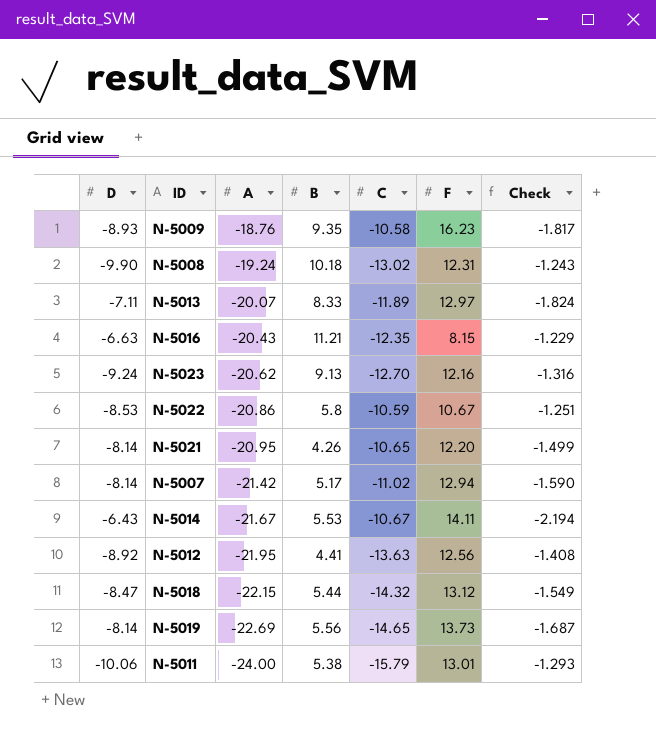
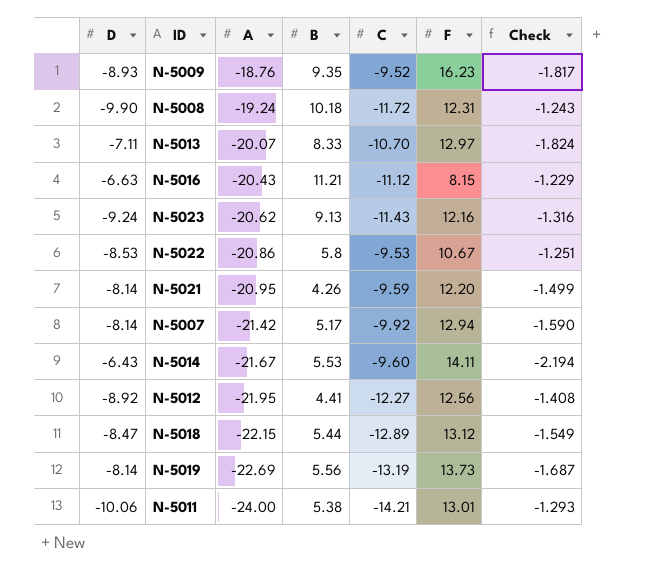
N-5009 | C: -10.58 -> -9.52
N-5008 | C: -13.02 -> -11.72
N-5013 | C: -11.89 -> -10.70
N-5016 | C: -12.35 -> -11.12
N-5023 | C: -12.70 -> -11.43
N-5022 | C: -10.59 -> -9.53
N-5021 | C: -10.65 -> -9.59
N-5007 | C: -11.02 -> -9.92
N-5014 | C: -10.67 -> -9.60
N-5012 | C: -13.63 -> -12.27
N-5018 | C: -14.32 -> -12.89
N-5019 | C: -14.65 -> -13.19
N-5011 | C: -15.79 -> -14.21

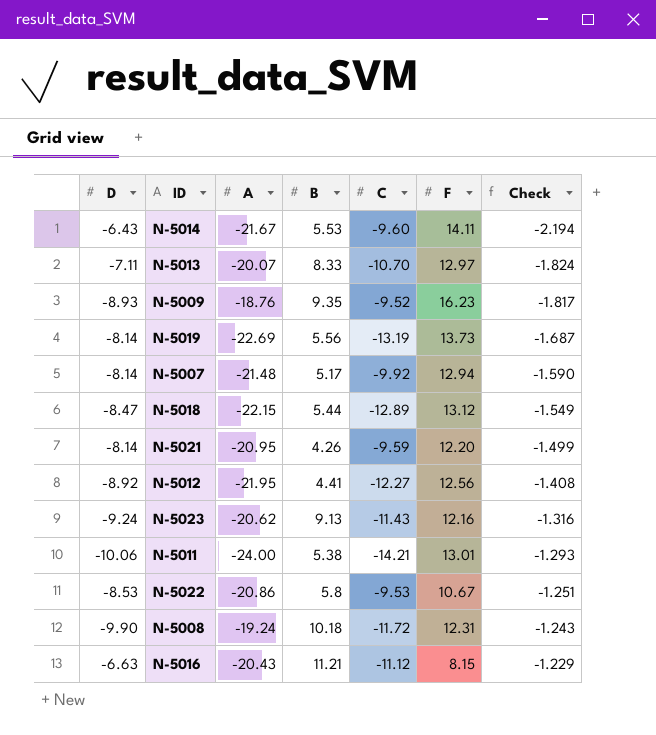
row order: A descending -> Check ascending
N-5007 | A: -21.42 -> -21.48

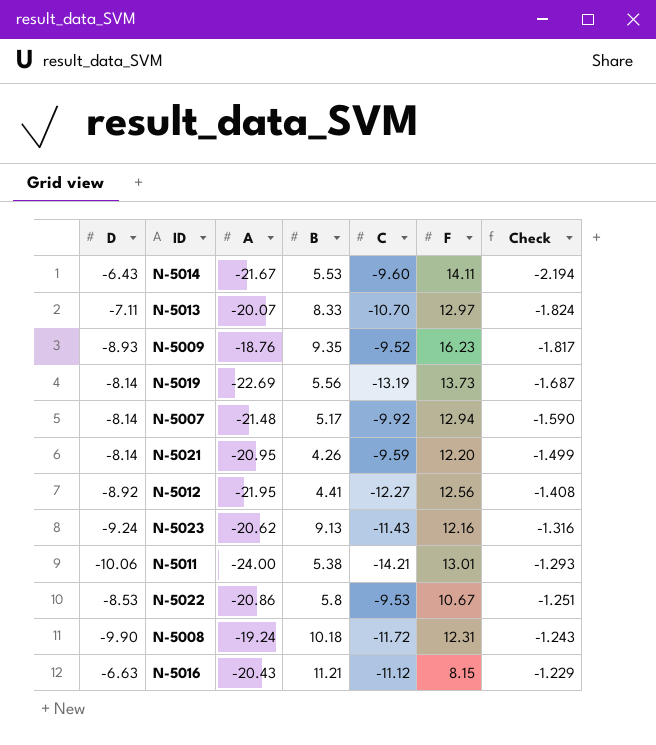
row N-5018: -8.47 | -22.15 | 5.44 | -12.89 | 13.12 | -1.549 -> none

